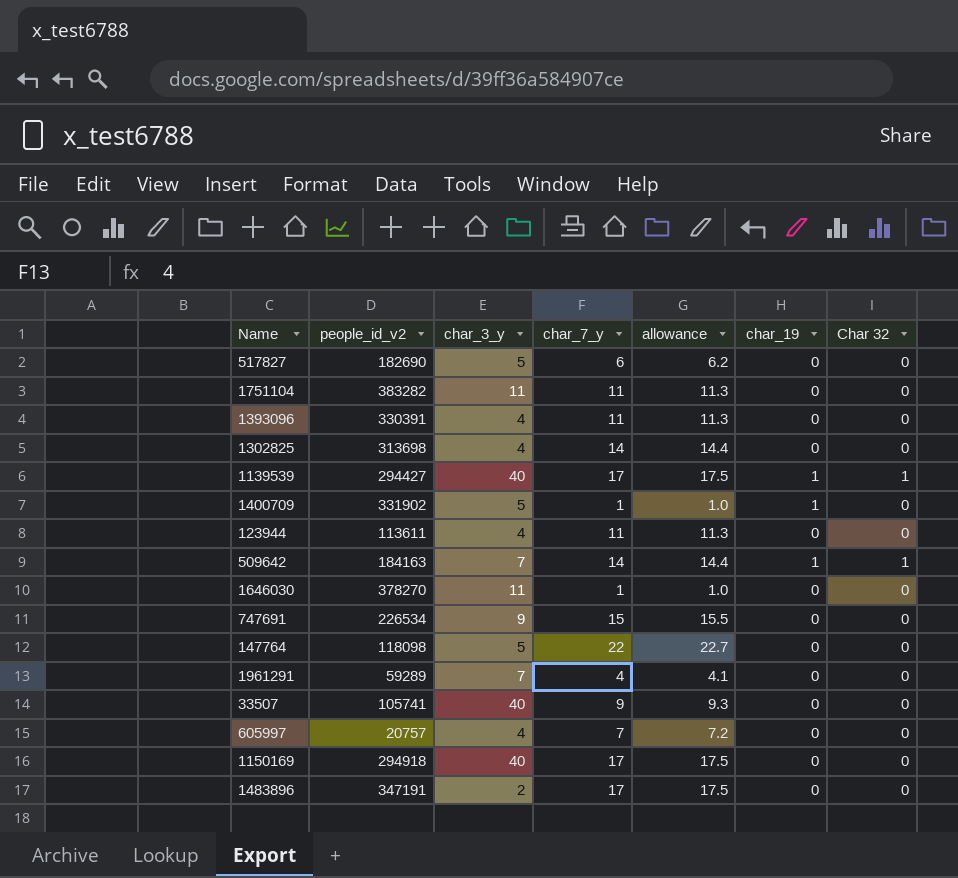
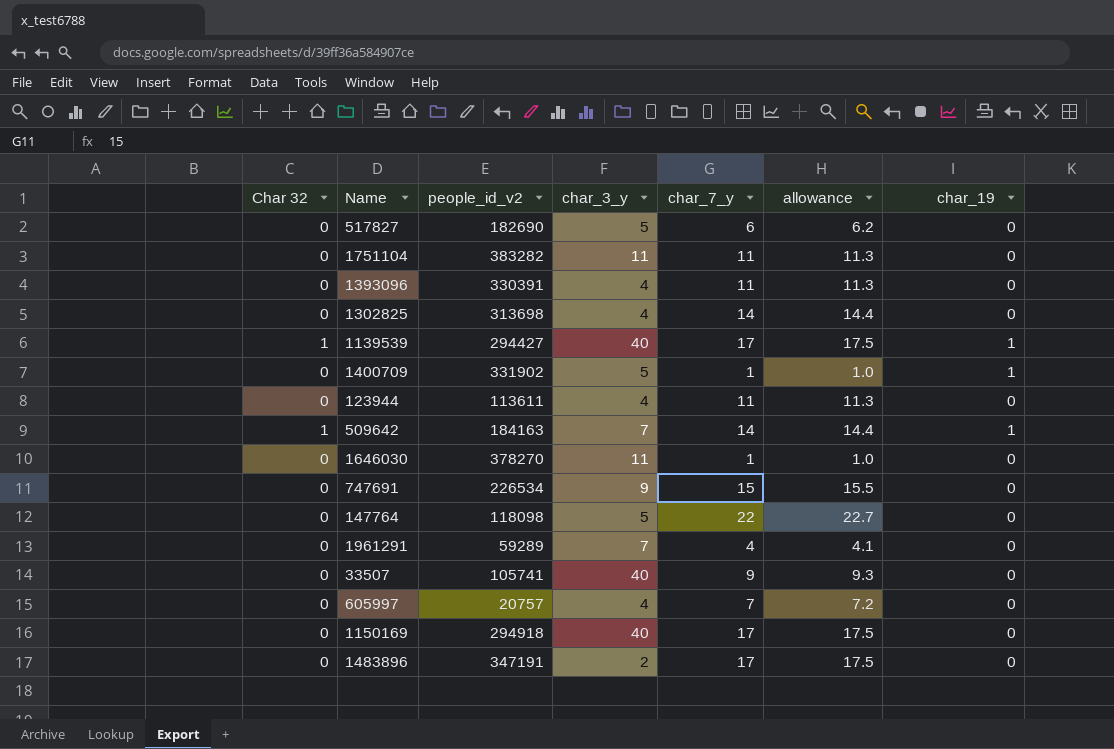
column Char 32 | position: 7 -> 1

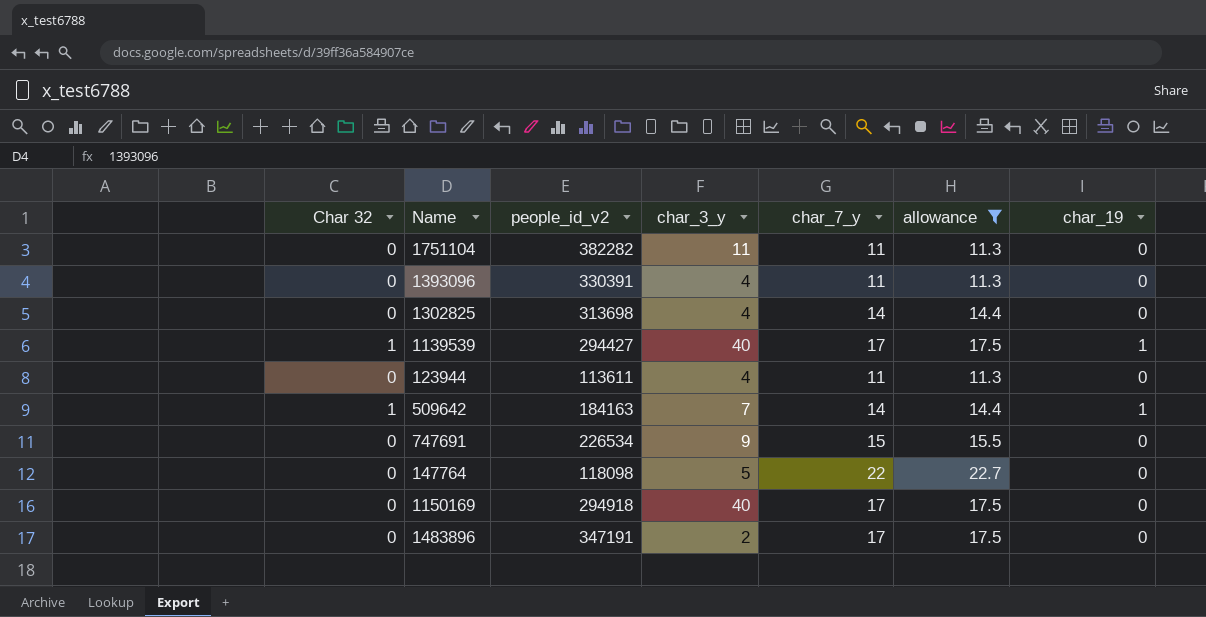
filter: none -> allowance >= 11.3
1751104 | people_id_v2: 383282 -> 382282

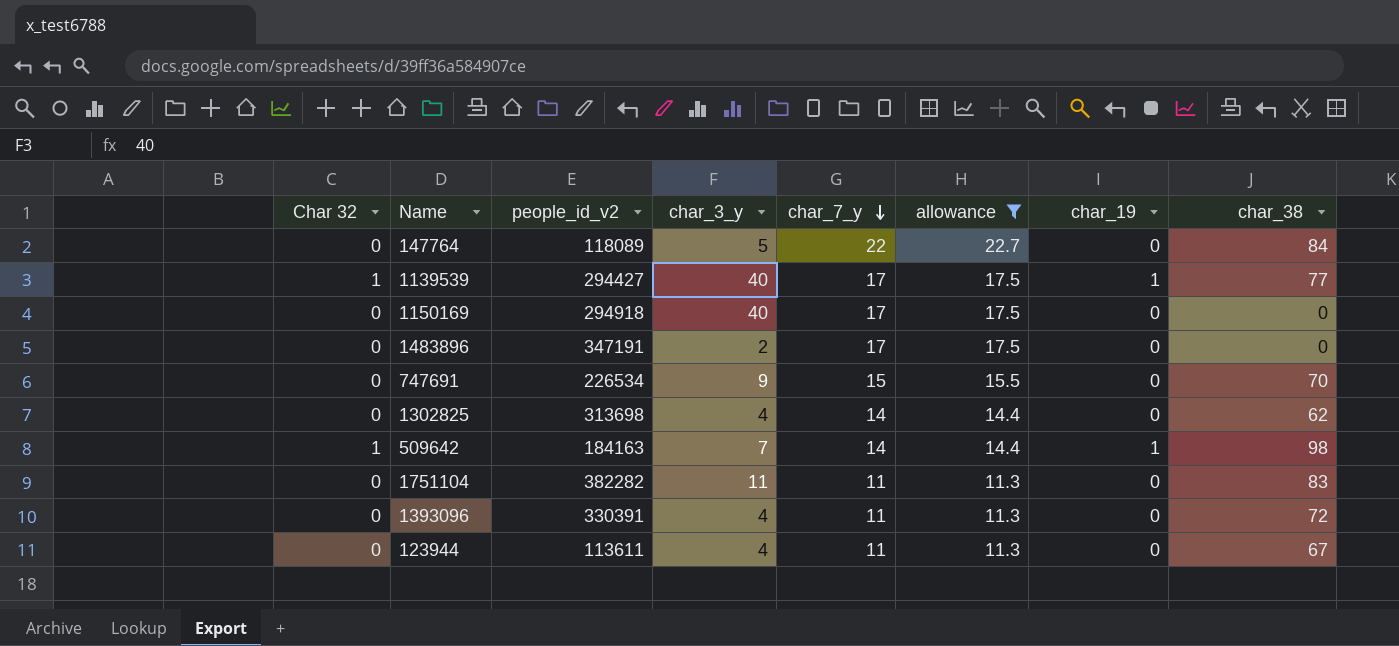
row order: none -> char_7_y descending
column char_38 | position: none -> 8
147764 | people_id_v2: 118098 -> 118089

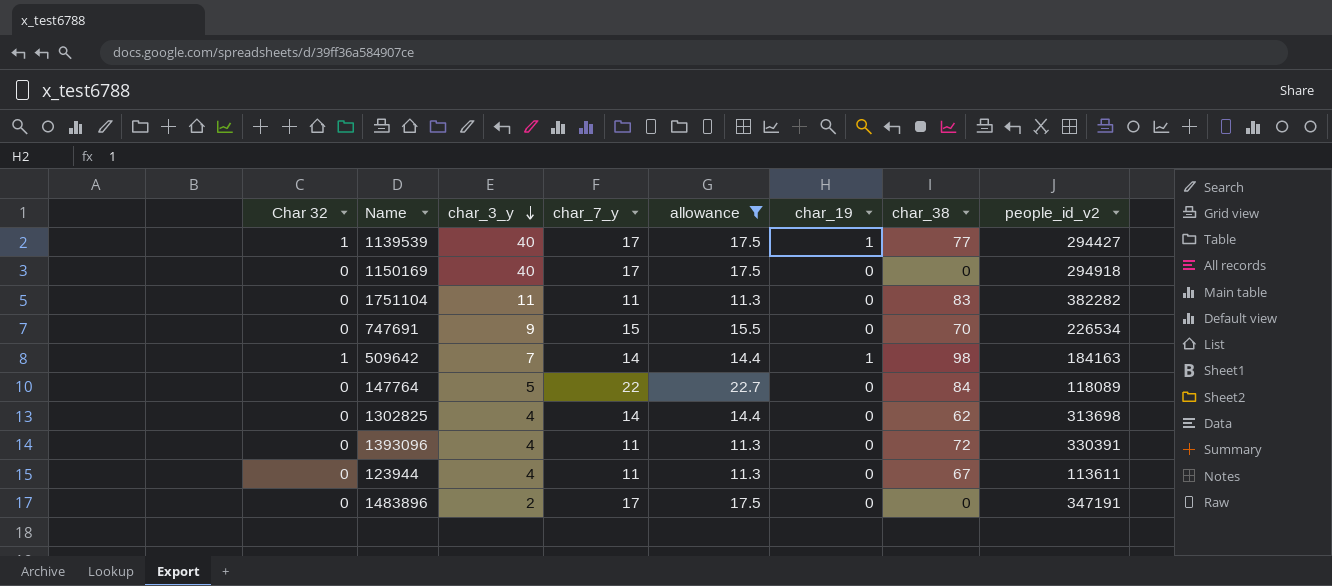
row order: char_7_y descending -> char_3_y descending
column people_id_v2 | position: 3 -> 8

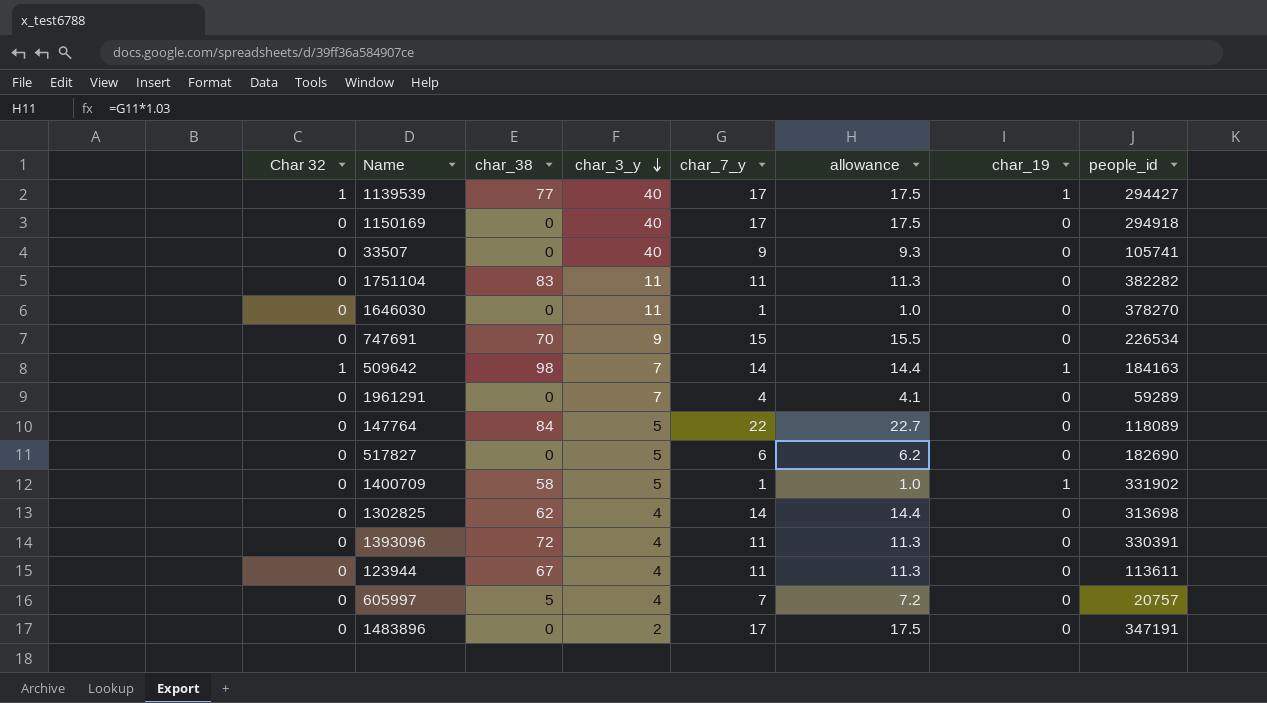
filter: allowance >= 11.3 -> none
column char_38 | position: 7 -> 3
column name: people_id_v2 -> people_id

